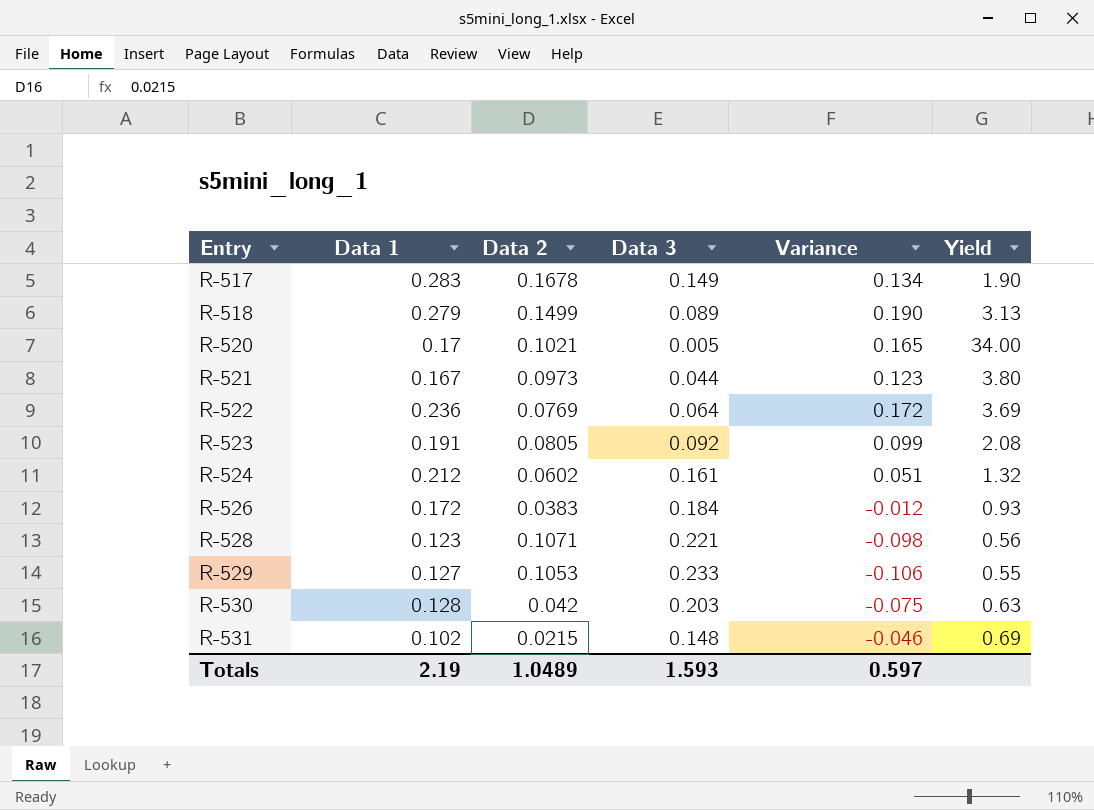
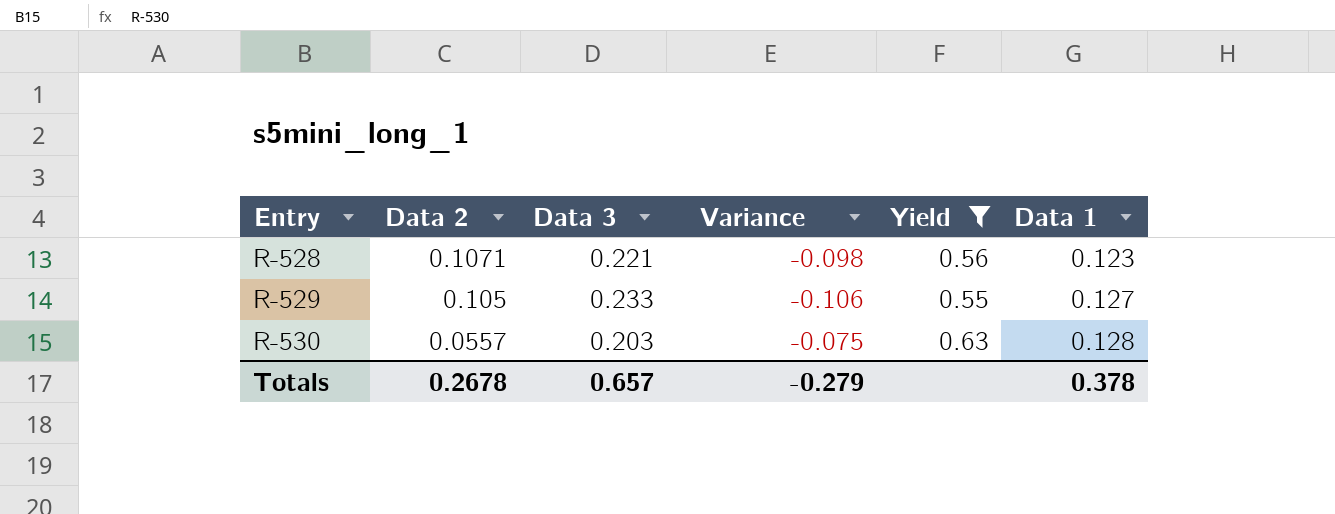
filter: none -> Yield <= 0.63
column Data 1 | position: 2 -> 6
R-529 | Data 2: 0.1053 -> 0.105
R-530 | Data 2: 0.042 -> 0.0557
Totals | Data 2: 1.0489 -> 0.2678
Totals | Data 3: 1.593 -> 0.657
Totals | Variance: 0.597 -> -0.279
Totals | Data 1: 2.19 -> 0.378

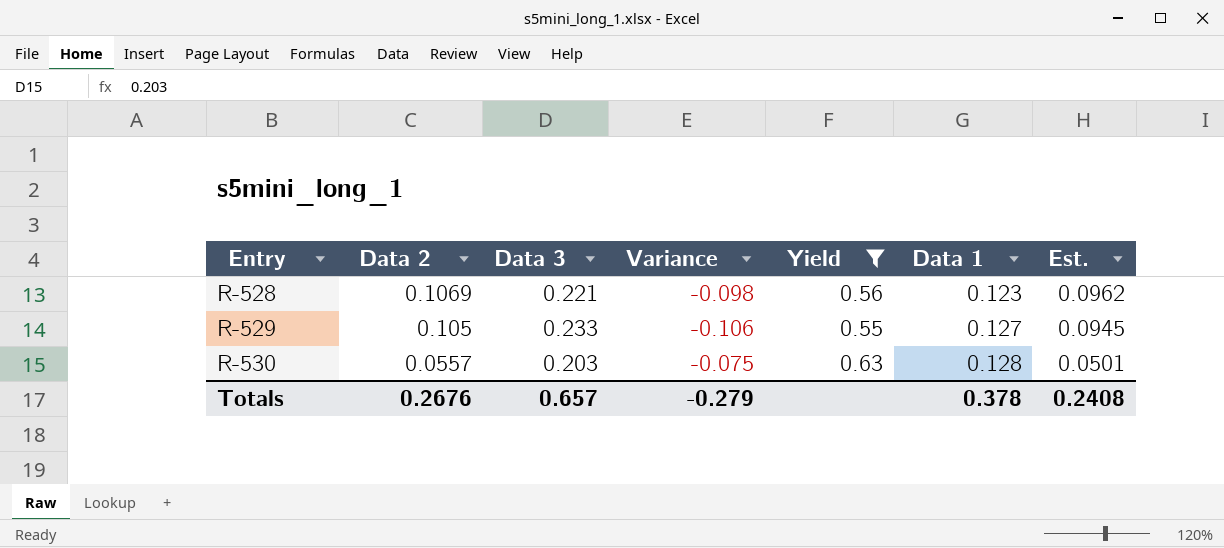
column Est. | formula: none -> [Data 2] * 0.9
R-528 | Data 2: 0.1071 -> 0.1069
Totals | Data 2: 0.2678 -> 0.2676

